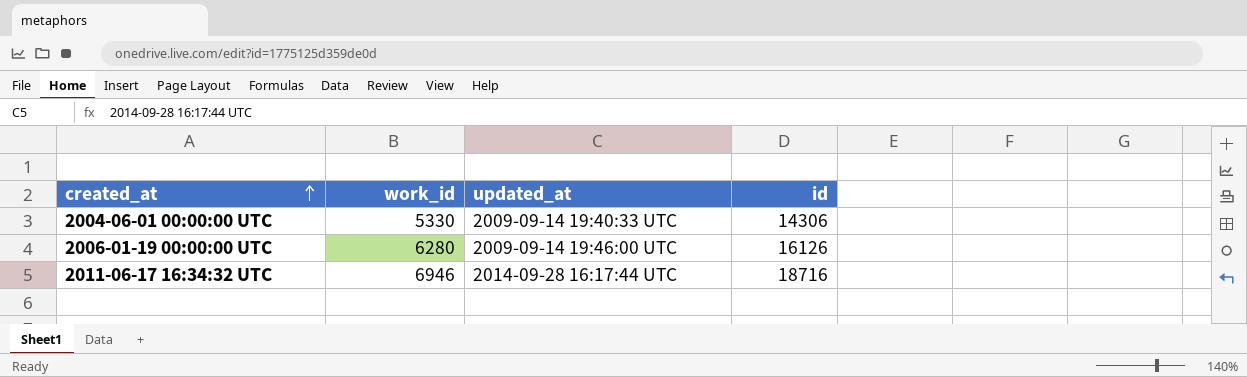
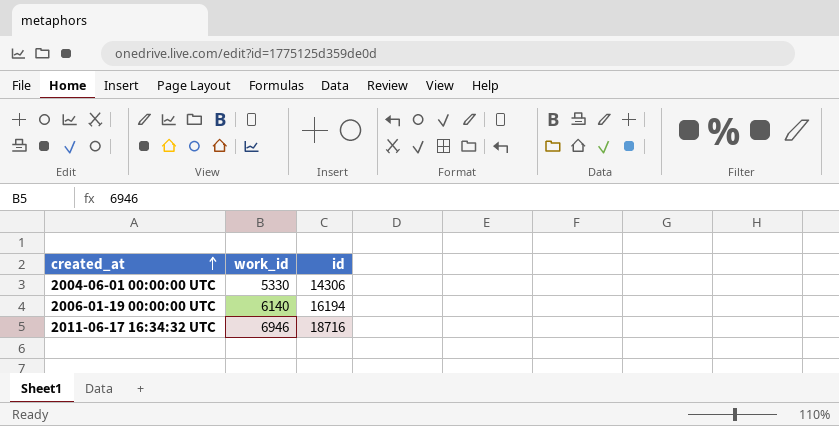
column updated_at | position: 3 -> none
2006-01-19 00:00:00 UTC | work_id: 6280 -> 6140
2006-01-19 00:00:00 UTC | id: 16126 -> 16194

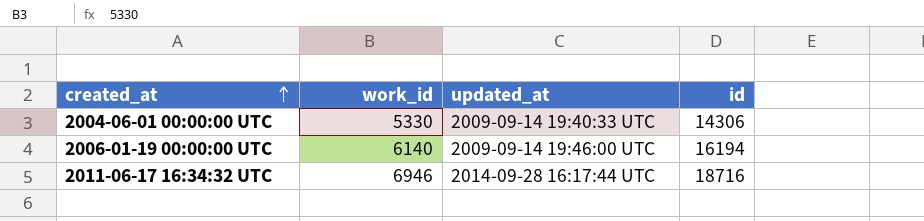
column updated_at | position: none -> 3

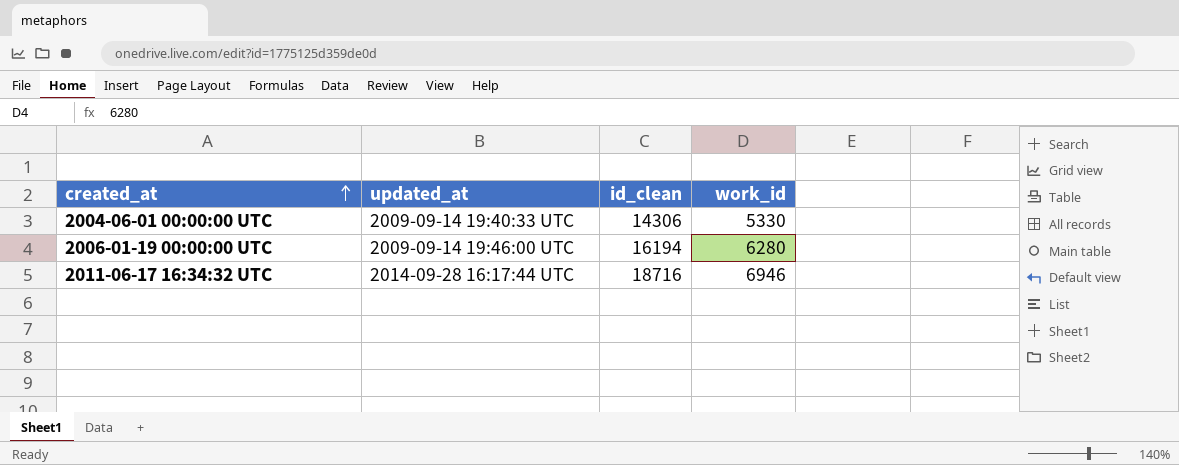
column name: id -> id_clean
column work_id | position: 2 -> 4
2006-01-19 00:00:00 UTC | work_id: 6140 -> 6280

